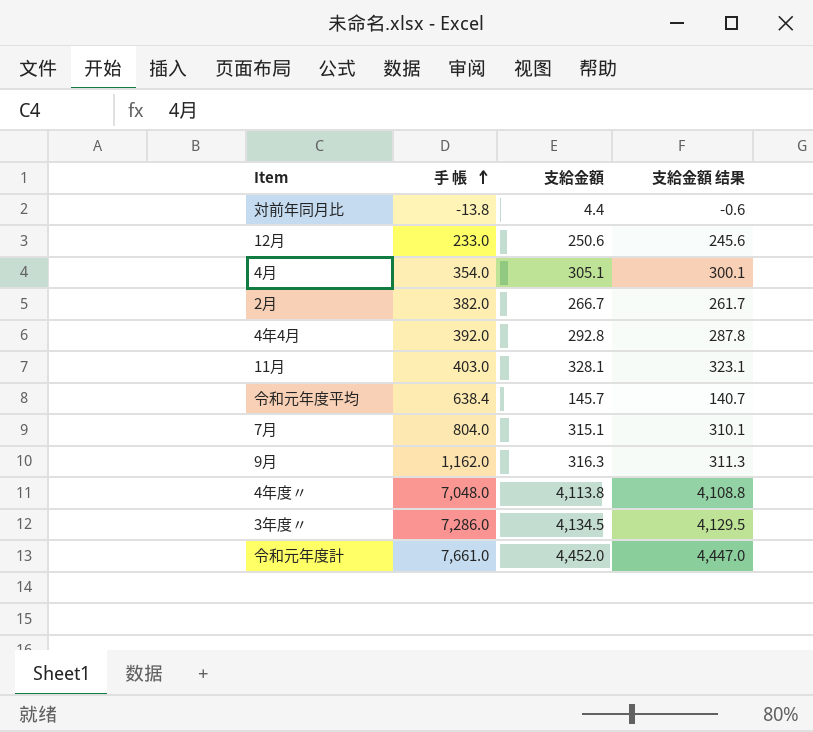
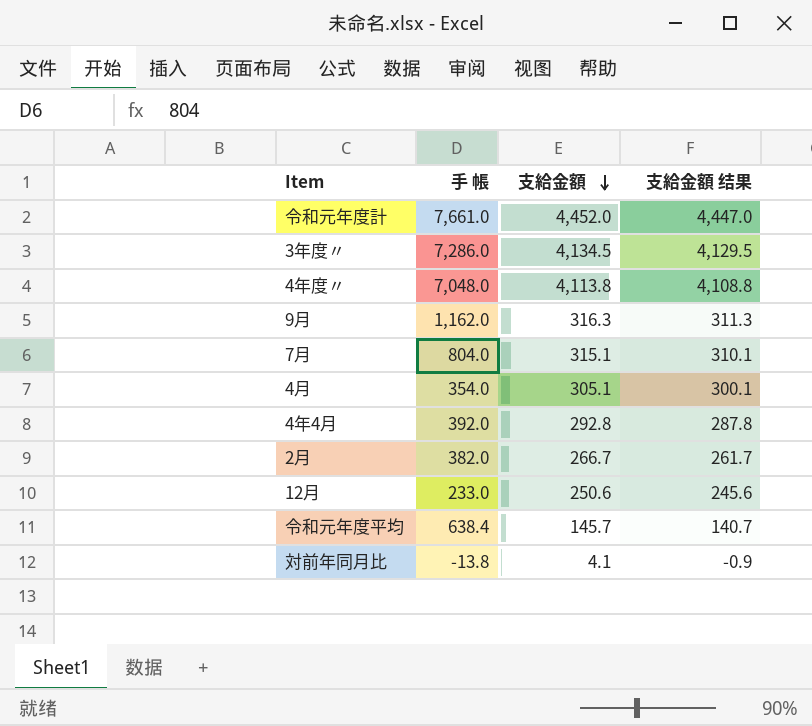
row order: 手 帳 ascending -> 支給金額 descending
row 11月: 403.0 | 328.1 | 323.1 -> none
対前年同月比 | 支給金額: 4.4 -> 4.1
対前年同月比 | 支給金額 结果: -0.6 -> -0.9

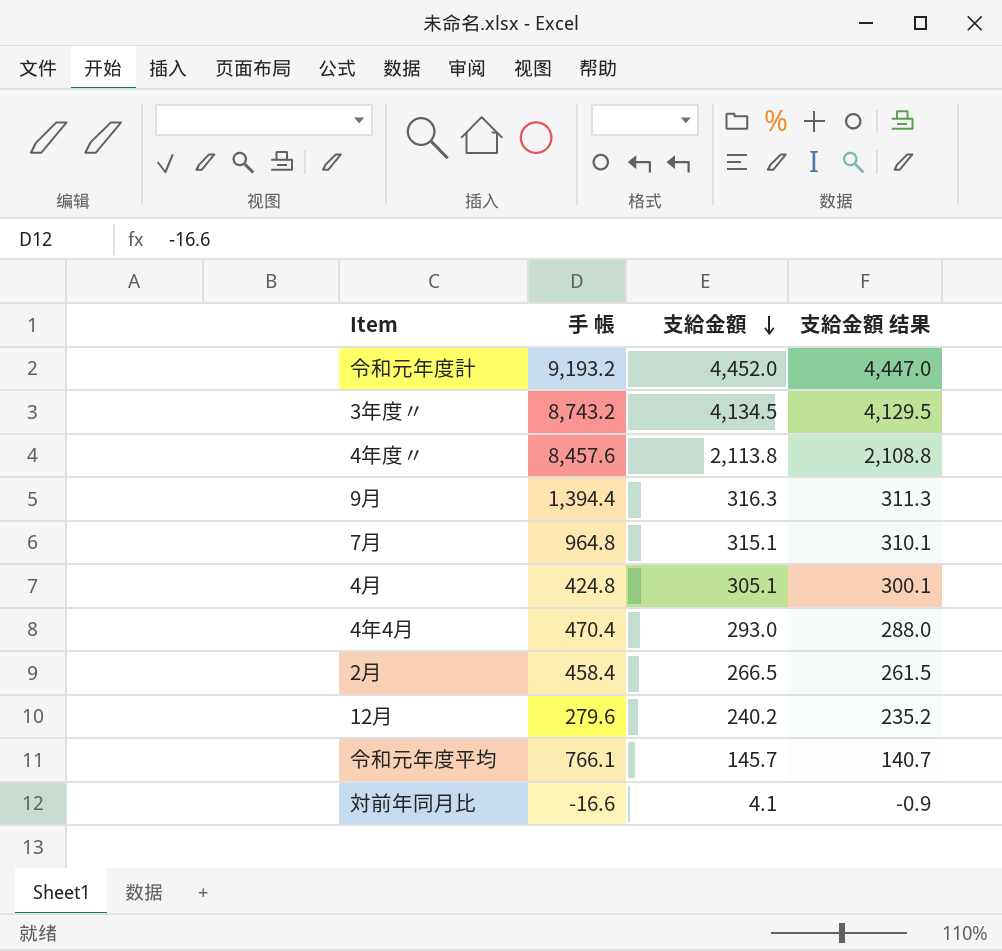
令和元年度計 | 手 帳: 7,661.0 -> 9,193.2
3年度〃 | 手 帳: 7,286.0 -> 8,743.2
4年度〃 | 手 帳: 7,048.0 -> 8,457.6
4年度〃 | 支給金額: 4,113.8 -> 2,113.8
4年度〃 | 支給金額 结果: 4,108.8 -> 2,108.8
9月 | 手 帳: 1,162.0 -> 1,394.4
7月 | 手 帳: 804.0 -> 964.8
4月 | 手 帳: 354.0 -> 424.8
4年4月 | 手 帳: 392.0 -> 470.4
4年4月 | 支給金額: 292.8 -> 293.0
4年4月 | 支給金額 结果: 287.8 -> 288.0
2月 | 手 帳: 382.0 -> 458.4
2月 | 支給金額: 266.7 -> 266.5
2月 | 支給金額 结果: 261.7 -> 261.5
12月 | 手 帳: 233.0 -> 279.6
12月 | 支給金額: 250.6 -> 240.2
12月 | 支給金額 结果: 245.6 -> 235.2
令和元年度平均 | 手 帳: 638.4 -> 766.1
対前年同月比 | 手 帳: -13.8 -> -16.6

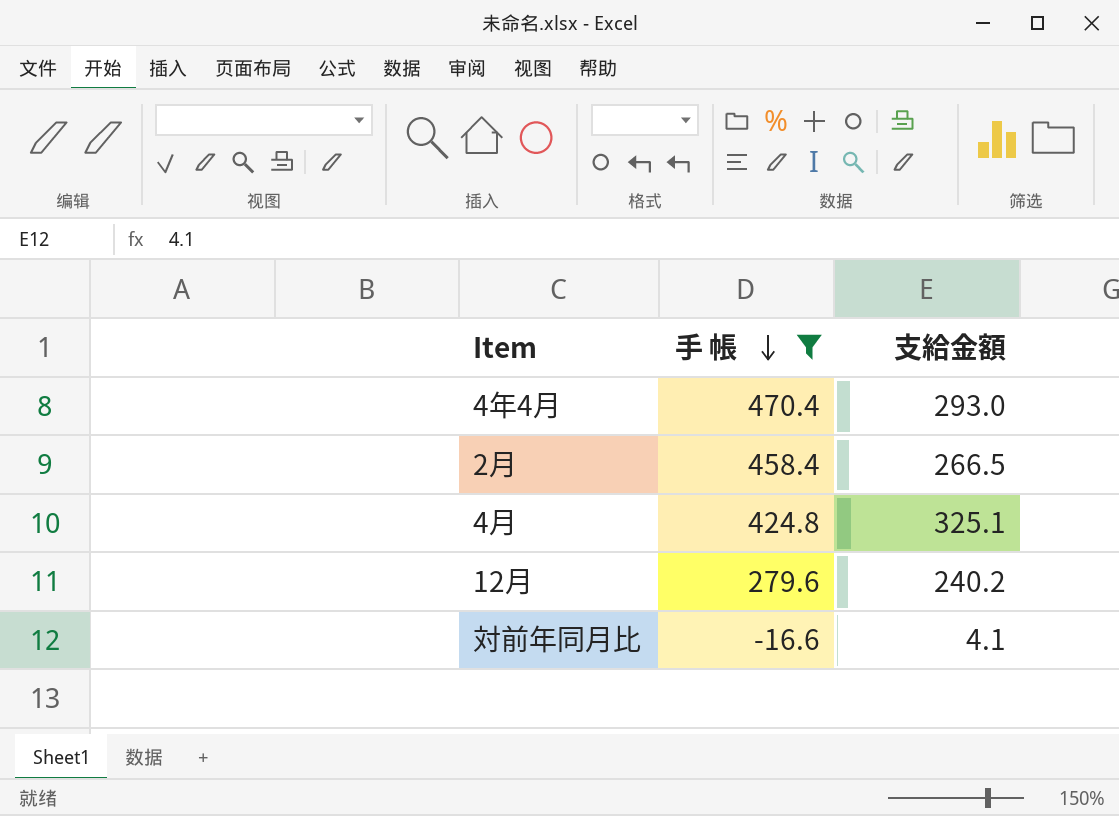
filter: none -> 手 帳 <= 470.4
row order: 支給金額 descending -> 手 帳 descending
column 支給金額 结果 | formula: [支給金額] - 5 -> none
4月 | 支給金額: 305.1 -> 325.1

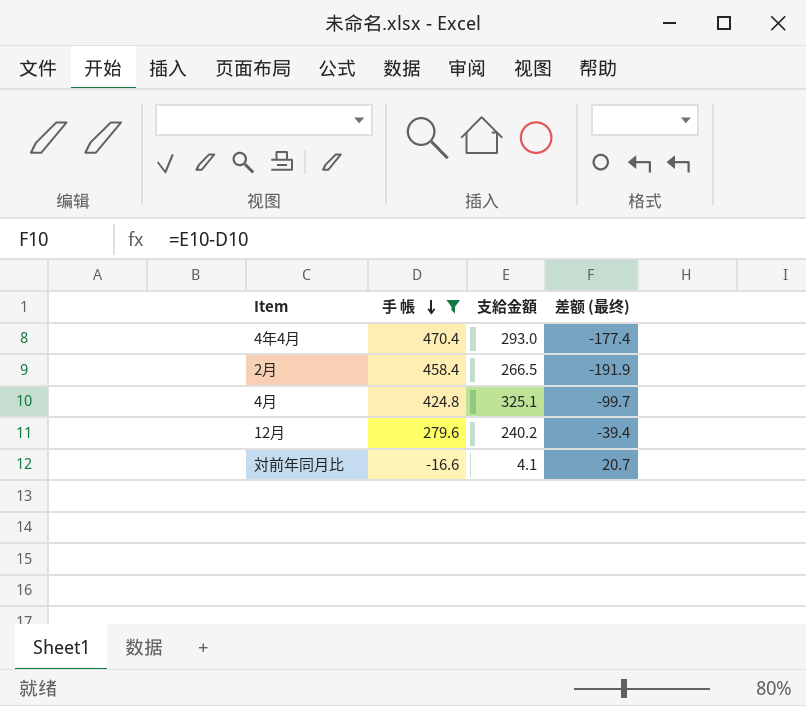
column 差额 (最终) | formula: none -> [支給金額] - [手 帳]

